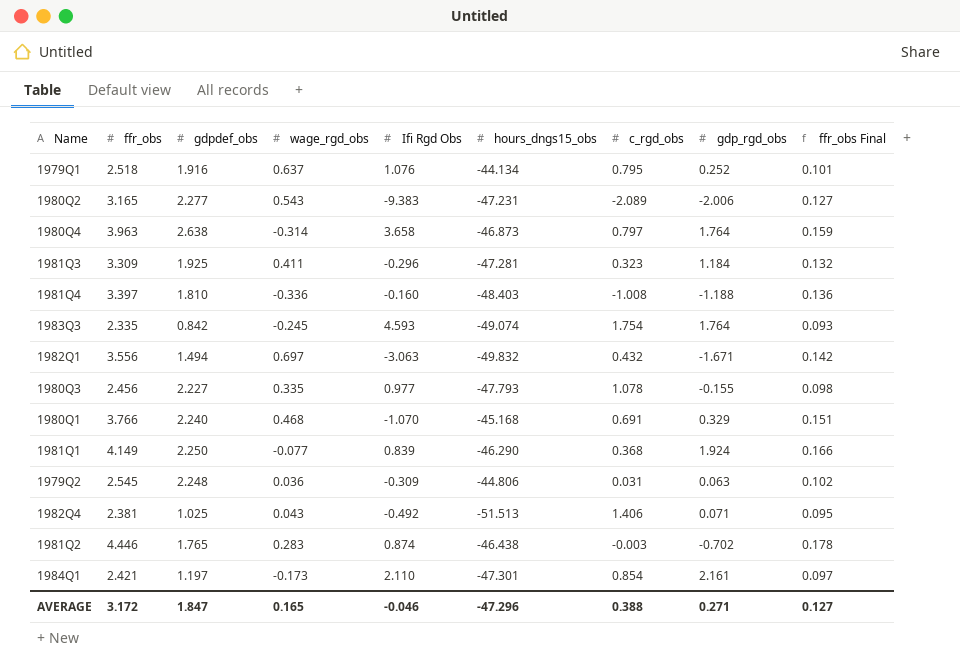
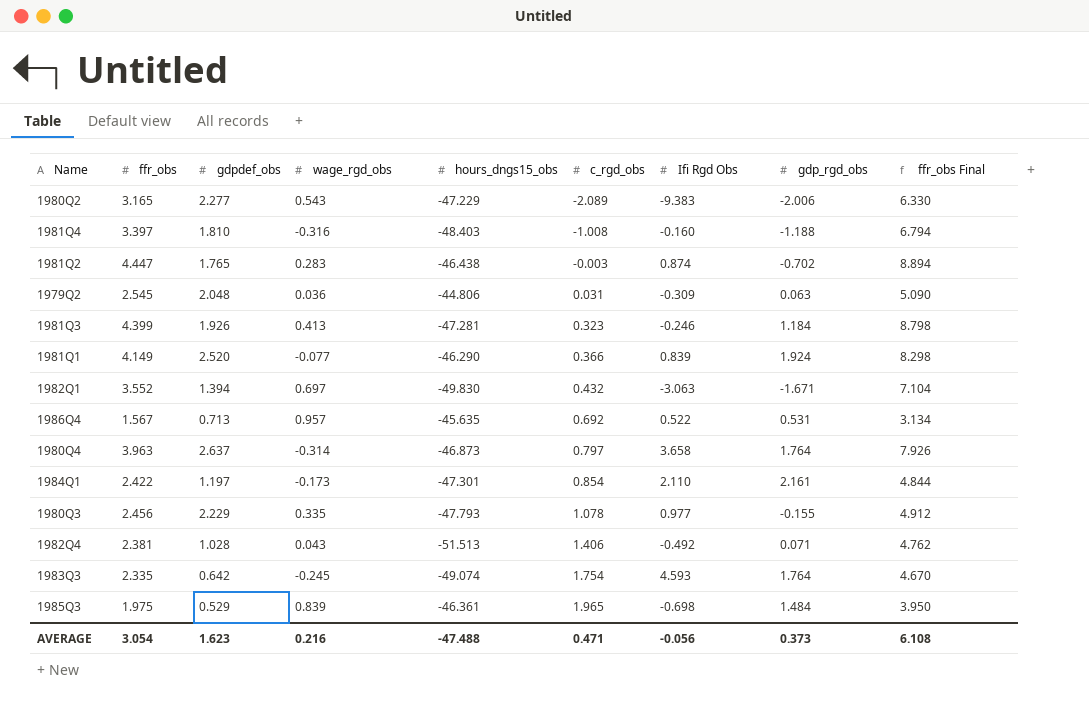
row order: none -> c_rgd_obs ascending
column Ifi Rgd Obs | position: 5 -> 7
column ffr_obs Final | formula: [ffr_obs] * 0.04 -> [ffr_obs] * 2
row 1979Q1: 2.518 | 1.916 | 0.637 | 1.076 | -44.134 | 0.795 | 0.252 | 0.101 -> none
row 1980Q1: 3.766 | 2.240 | 0.468 | -1.070 | -45.168 | 0.691 | 0.329 | 0.151 -> none
1980Q2 | hours_dngs15_obs: -47.231 -> -47.229
1981Q4 | wage_rgd_obs: -0.336 -> -0.316
1981Q2 | ffr_obs: 4.446 -> 4.447
1979Q2 | gdpdef_obs: 2.248 -> 2.048
1981Q3 | ffr_obs: 3.309 -> 4.399
1981Q3 | gdpdef_obs: 1.925 -> 1.926
1981Q3 | wage_rgd_obs: 0.411 -> 0.413
1981Q3 | Ifi Rgd Obs: -0.296 -> -0.246
1981Q1 | gdpdef_obs: 2.250 -> 2.520
1981Q1 | c_rgd_obs: 0.368 -> 0.366
1982Q1 | ffr_obs: 3.556 -> 3.552
1982Q1 | gdpdef_obs: 1.494 -> 1.394
1982Q1 | hours_dngs15_obs: -49.832 -> -49.830
row 1986Q4: none -> 1.567 | 0.713 | 0.957 | -45.635 | 0.692 | 0.522 | 0.531 | 3.134
1980Q4 | gdpdef_obs: 2.638 -> 2.637
1984Q1 | ffr_obs: 2.421 -> 2.422
1980Q3 | gdpdef_obs: 2.227 -> 2.229
1982Q4 | gdpdef_obs: 1.025 -> 1.028
1983Q3 | gdpdef_obs: 0.842 -> 0.642
row 1985Q3: none -> 1.975 | 0.529 | 0.839 | -46.361 | 1.965 | -0.698 | 1.484 | 3.950
AVERAGE | ffr_obs: 3.172 -> 3.054
AVERAGE | gdpdef_obs: 1.847 -> 1.623
AVERAGE | wage_rgd_obs: 0.165 -> 0.216
AVERAGE | hours_dngs15_obs: -47.296 -> -47.488
AVERAGE | c_rgd_obs: 0.388 -> 0.471
AVERAGE | Ifi Rgd Obs: -0.046 -> -0.056
AVERAGE | gdp_rgd_obs: 0.271 -> 0.373
AVERAGE | ffr_obs Final: 0.127 -> 6.108

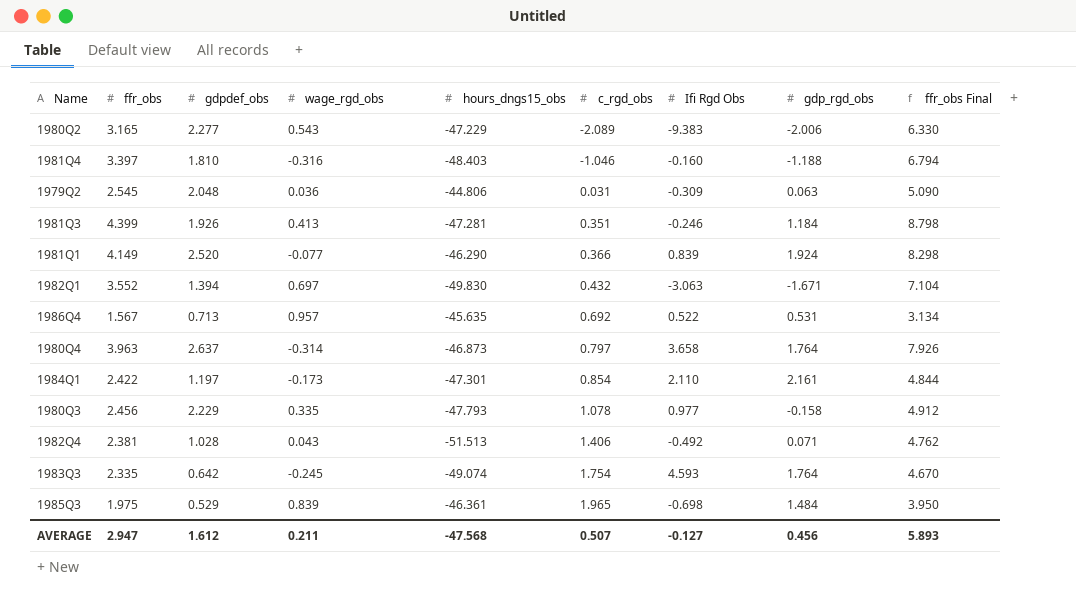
row 1981Q2: 4.447 | 1.765 | 0.283 | -46.438 | -0.003 | 0.874 | -0.702 | 8.894 -> none
1981Q4 | c_rgd_obs: -1.008 -> -1.046
1981Q3 | c_rgd_obs: 0.323 -> 0.351
1980Q3 | gdp_rgd_obs: -0.155 -> -0.158
AVERAGE | ffr_obs: 3.054 -> 2.947
AVERAGE | gdpdef_obs: 1.623 -> 1.612
AVERAGE | wage_rgd_obs: 0.216 -> 0.211
AVERAGE | hours_dngs15_obs: -47.488 -> -47.568
AVERAGE | c_rgd_obs: 0.471 -> 0.507
AVERAGE | Ifi Rgd Obs: -0.056 -> -0.127
AVERAGE | gdp_rgd_obs: 0.373 -> 0.456
AVERAGE | ffr_obs Final: 6.108 -> 5.893

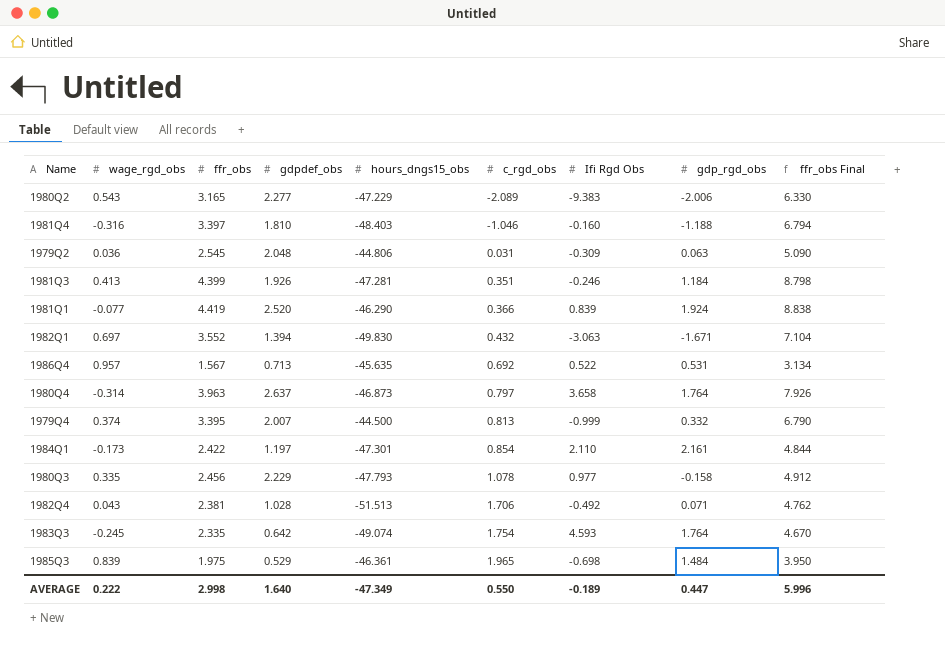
column wage_rgd_obs | position: 4 -> 2
1981Q1 | ffr_obs: 4.149 -> 4.419
1981Q1 | ffr_obs Final: 8.298 -> 8.838
row 1979Q4: none -> 0.374 | 3.395 | 2.007 | -44.500 | 0.813 | -0.999 | 0.332 | 6.790
1982Q4 | c_rgd_obs: 1.406 -> 1.706
AVERAGE | wage_rgd_obs: 0.211 -> 0.222
AVERAGE | ffr_obs: 2.947 -> 2.998
AVERAGE | gdpdef_obs: 1.612 -> 1.640
AVERAGE | hours_dngs15_obs: -47.568 -> -47.349
AVERAGE | c_rgd_obs: 0.507 -> 0.550
AVERAGE | Ifi Rgd Obs: -0.127 -> -0.189
AVERAGE | gdp_rgd_obs: 0.456 -> 0.447
AVERAGE | ffr_obs Final: 5.893 -> 5.996

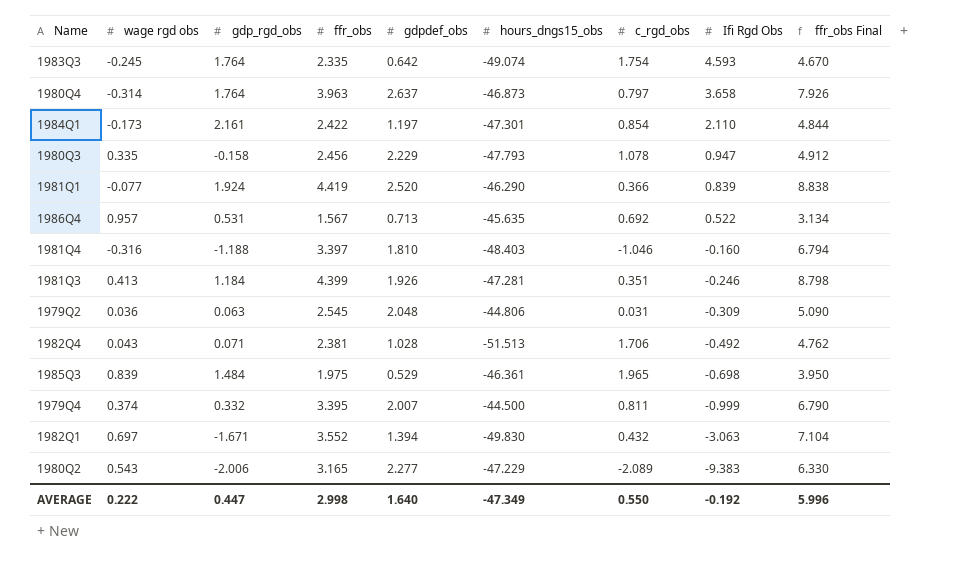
row order: c_rgd_obs ascending -> Ifi Rgd Obs descending
column name: wage_rgd_obs -> wage rgd obs
column gdp_rgd_obs | position: 8 -> 3
1980Q3 | Ifi Rgd Obs: 0.977 -> 0.947
1979Q4 | c_rgd_obs: 0.813 -> 0.811
AVERAGE | Ifi Rgd Obs: -0.189 -> -0.192

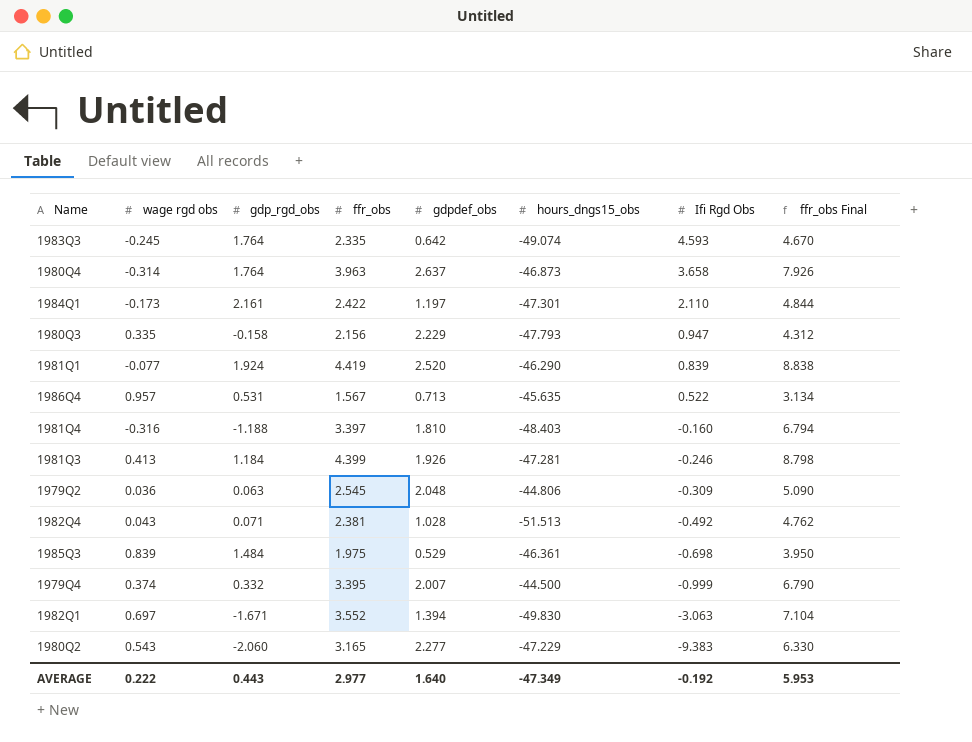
column c_rgd_obs | position: 7 -> none
1980Q3 | ffr_obs: 2.456 -> 2.156
1980Q3 | ffr_obs Final: 4.912 -> 4.312
1980Q2 | gdp_rgd_obs: -2.006 -> -2.060
AVERAGE | gdp_rgd_obs: 0.447 -> 0.443
AVERAGE | ffr_obs: 2.998 -> 2.977
AVERAGE | ffr_obs Final: 5.996 -> 5.953

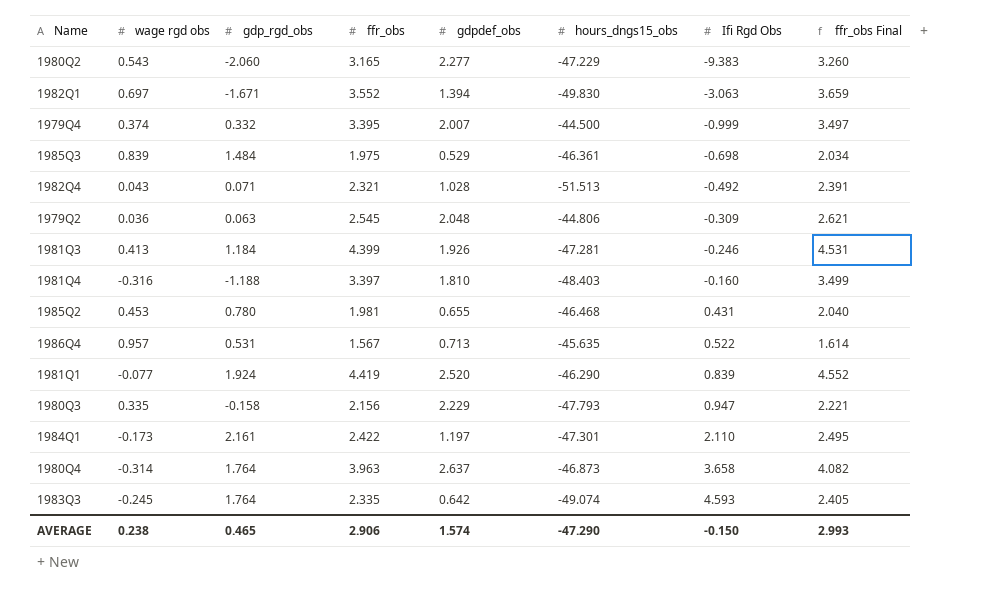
row order: Ifi Rgd Obs descending -> Ifi Rgd Obs ascending
column ffr_obs Final | formula: [ffr_obs] * 2 -> [ffr_obs] * 1.03
1982Q4 | ffr_obs: 2.381 -> 2.321
row 1985Q2: none -> 0.453 | 0.780 | 1.981 | 0.655 | -46.468 | 0.431 | 2.040
AVERAGE | wage rgd obs: 0.222 -> 0.238
AVERAGE | gdp_rgd_obs: 0.443 -> 0.465
AVERAGE | ffr_obs: 2.977 -> 2.906
AVERAGE | gdpdef_obs: 1.640 -> 1.574
AVERAGE | hours_dngs15_obs: -47.349 -> -47.290
AVERAGE | Ifi Rgd Obs: -0.192 -> -0.150
AVERAGE | ffr_obs Final: 5.953 -> 2.993

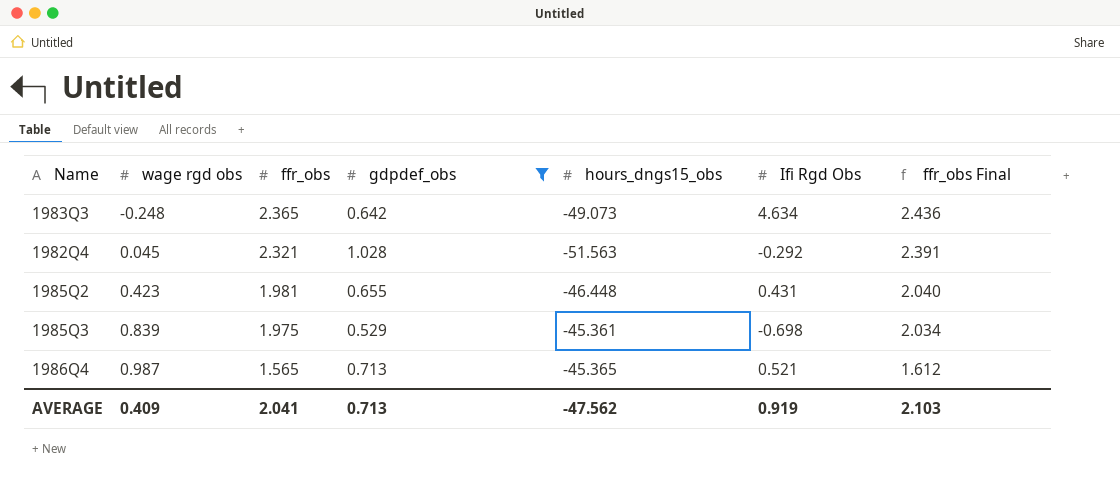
filter: none -> gdpdef_obs <= 1.028
row order: Ifi Rgd Obs ascending -> wage rgd obs ascending
column gdp_rgd_obs | position: 3 -> none
1983Q3 | wage rgd obs: -0.245 -> -0.248
1983Q3 | ffr_obs: 2.335 -> 2.365
1983Q3 | hours_dngs15_obs: -49.074 -> -49.073
1983Q3 | Ifi Rgd Obs: 4.593 -> 4.634
1983Q3 | ffr_obs Final: 2.405 -> 2.436
1982Q4 | wage rgd obs: 0.043 -> 0.045
1982Q4 | hours_dngs15_obs: -51.513 -> -51.563
1982Q4 | Ifi Rgd Obs: -0.492 -> -0.292
1985Q2 | wage rgd obs: 0.453 -> 0.423
1985Q2 | hours_dngs15_obs: -46.468 -> -46.448
1985Q3 | hours_dngs15_obs: -46.361 -> -45.361
1986Q4 | wage rgd obs: 0.957 -> 0.987
1986Q4 | ffr_obs: 1.567 -> 1.565
1986Q4 | hours_dngs15_obs: -45.635 -> -45.365
1986Q4 | Ifi Rgd Obs: 0.522 -> 0.521
1986Q4 | ffr_obs Final: 1.614 -> 1.612
AVERAGE | wage rgd obs: 0.238 -> 0.409
AVERAGE | ffr_obs: 2.906 -> 2.041
AVERAGE | gdpdef_obs: 1.574 -> 0.713
AVERAGE | hours_dngs15_obs: -47.290 -> -47.562
AVERAGE | Ifi Rgd Obs: -0.150 -> 0.919
AVERAGE | ffr_obs Final: 2.993 -> 2.103

